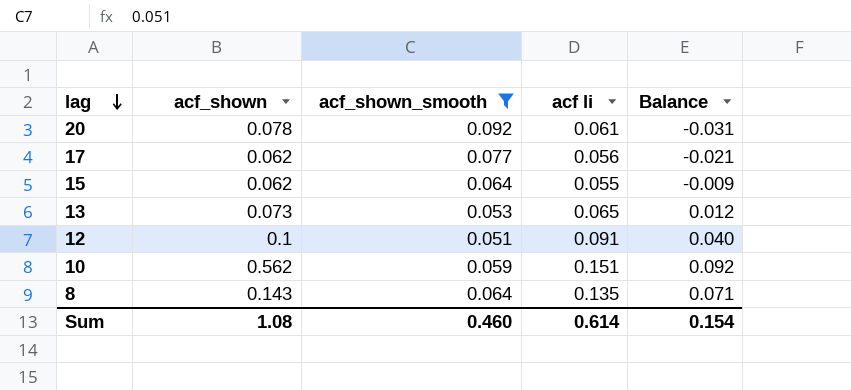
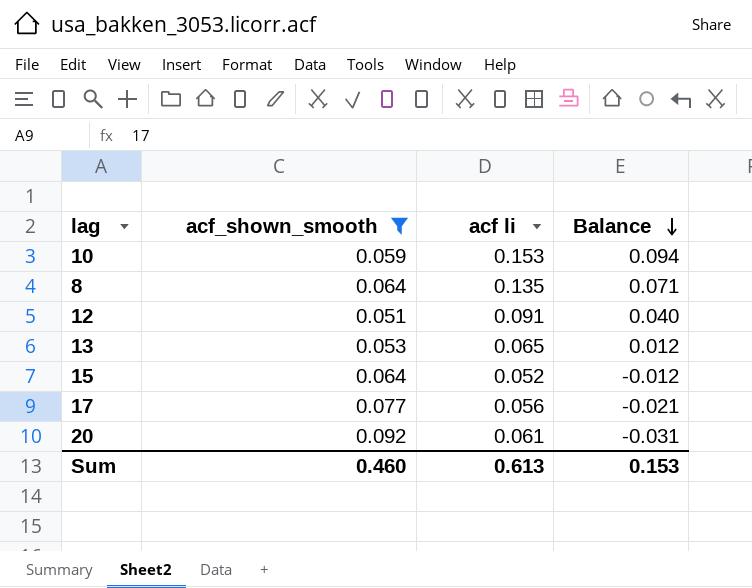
row order: lag descending -> Balance descending
column acf_shown | position: 2 -> none
10 | acf li: 0.151 -> 0.153
10 | Balance: 0.092 -> 0.094
15 | acf li: 0.055 -> 0.052
15 | Balance: -0.009 -> -0.012
Sum | acf li: 0.614 -> 0.613
Sum | Balance: 0.154 -> 0.153

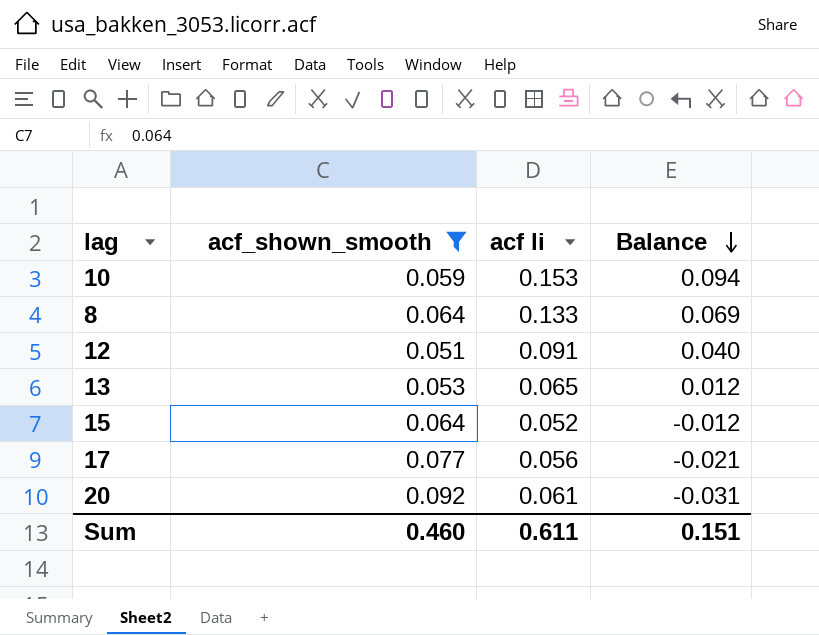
8 | acf li: 0.135 -> 0.133
8 | Balance: 0.071 -> 0.069
Sum | acf li: 0.613 -> 0.611
Sum | Balance: 0.153 -> 0.151

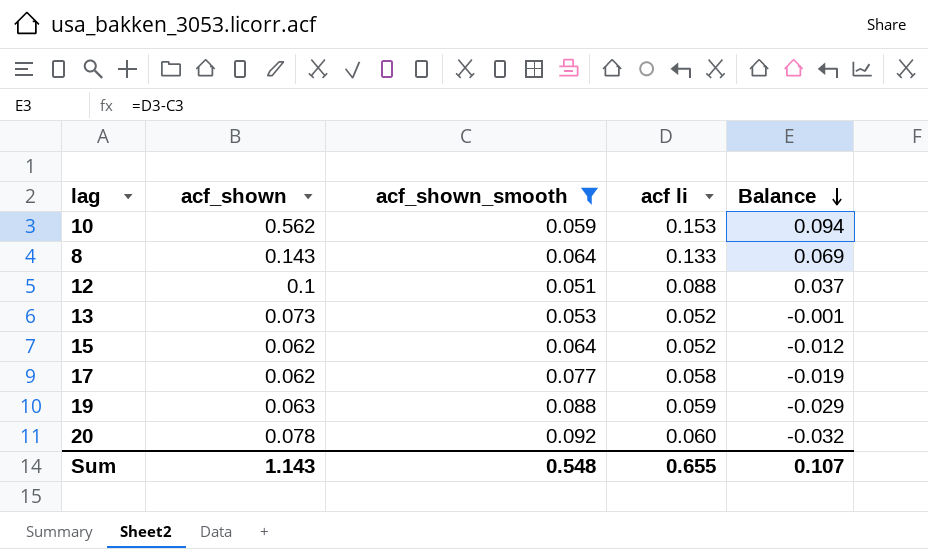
column acf_shown | position: none -> 2
12 | acf li: 0.091 -> 0.088
12 | Balance: 0.040 -> 0.037
13 | acf li: 0.065 -> 0.052
13 | Balance: 0.012 -> -0.001
17 | acf li: 0.056 -> 0.058
17 | Balance: -0.021 -> -0.019
row 19: none -> 0.063 | 0.088 | 0.059 | -0.029
20 | acf li: 0.061 -> 0.060
20 | Balance: -0.031 -> -0.032
Sum | acf_shown_smooth: 0.460 -> 0.548
Sum | acf li: 0.611 -> 0.655
Sum | Balance: 0.151 -> 0.107

